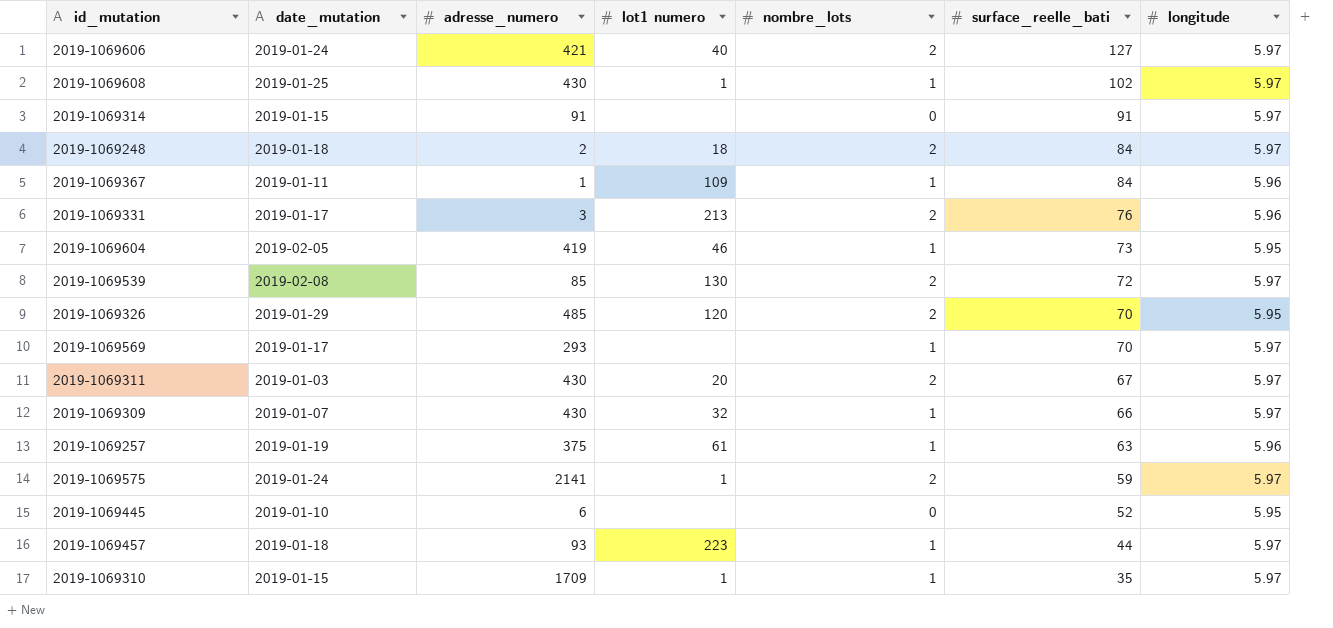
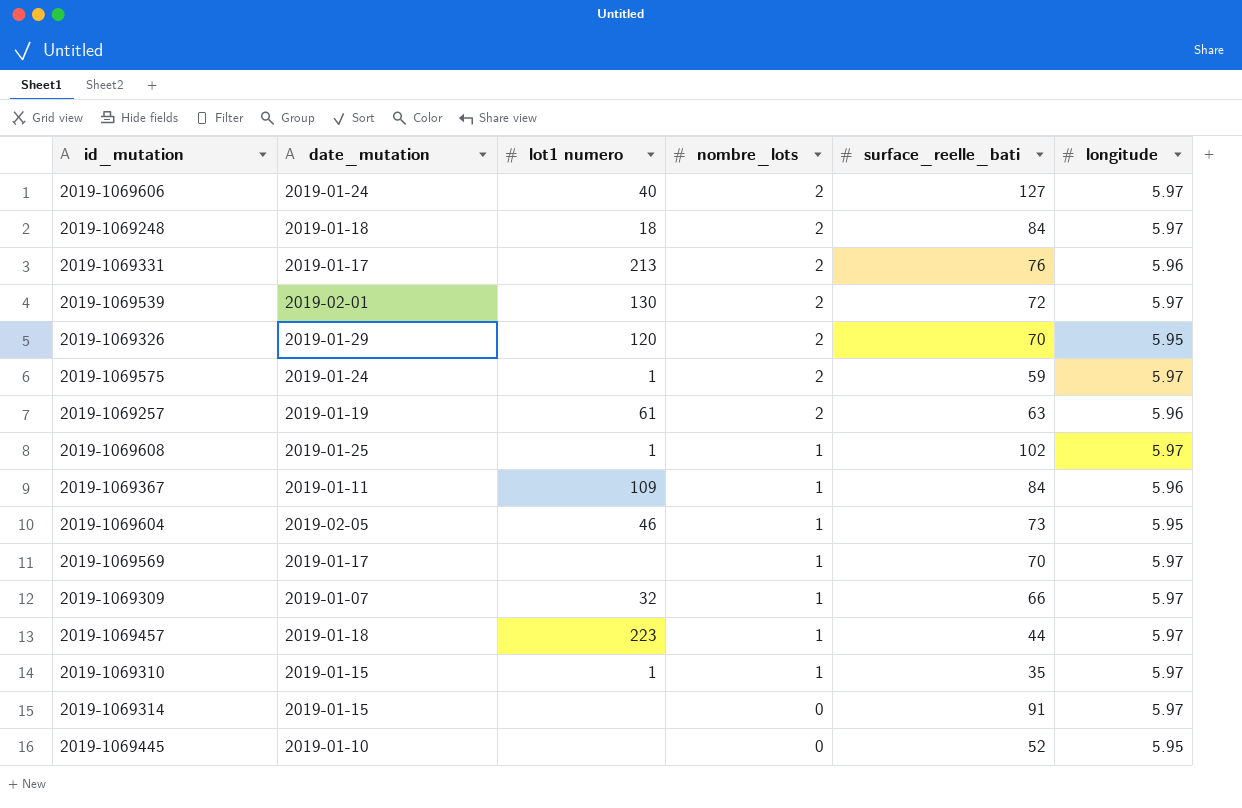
row order: surface_reelle_bati descending -> nombre_lots descending
column adresse_numero | position: 3 -> none
row 2019-1069311: 2019-01-03 | 430 | 20 | 2 | 67 | 5.97 -> none
2019-1069539 | date_mutation: 2019-02-08 -> 2019-02-01
2019-1069257 | nombre_lots: 1 -> 2

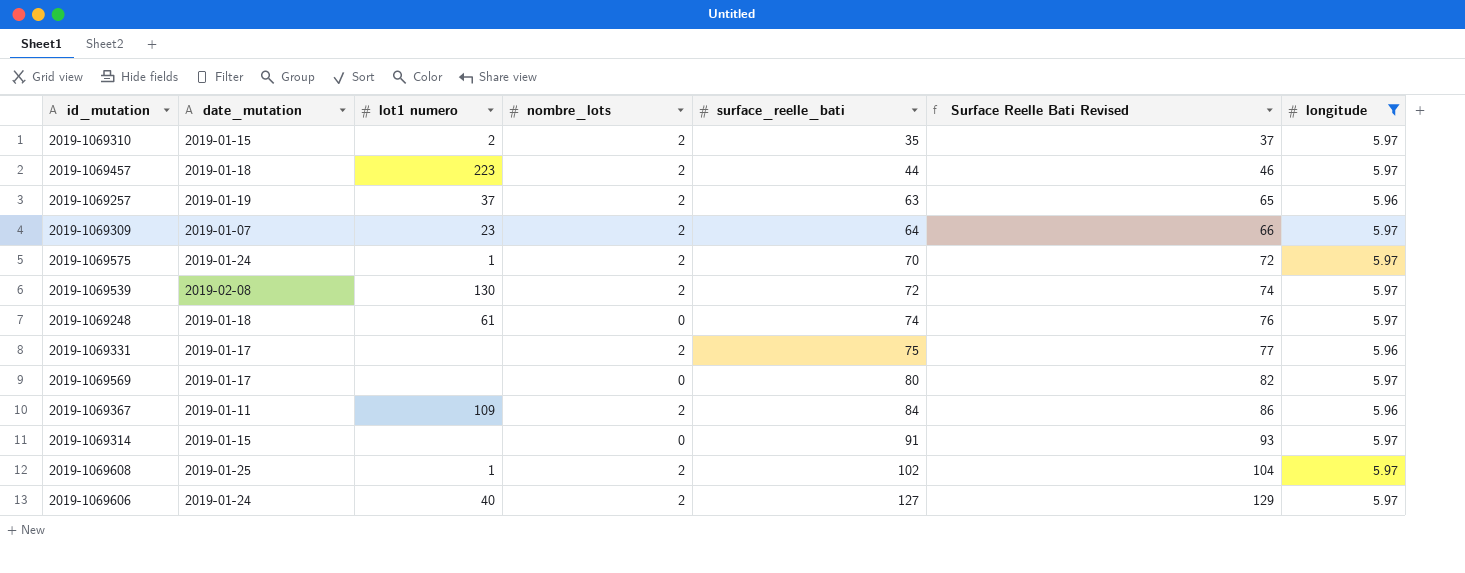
filter: none -> longitude != 5.95
row order: nombre_lots descending -> surface_reelle_bati ascending
column Surface Reelle Bati Revised | formula: none -> [surface_reelle_bati] + 2
2019-1069310 | lot1 numero: 1 -> 2
2019-1069310 | nombre_lots: 1 -> 2
2019-1069457 | nombre_lots: 1 -> 2
2019-1069257 | lot1 numero: 61 -> 37
2019-1069309 | lot1 numero: 32 -> 23
2019-1069309 | nombre_lots: 1 -> 2
2019-1069309 | surface_reelle_bati: 66 -> 64
2019-1069575 | surface_reelle_bati: 59 -> 70
2019-1069539 | date_mutation: 2019-02-01 -> 2019-02-08
2019-1069248 | lot1 numero: 18 -> 61
2019-1069248 | nombre_lots: 2 -> 0
2019-1069248 | surface_reelle_bati: 84 -> 74
2019-1069331 | lot1 numero: 213 -> none
2019-1069331 | surface_reelle_bati: 76 -> 75
2019-1069569 | nombre_lots: 1 -> 0
2019-1069569 | surface_reelle_bati: 70 -> 80
2019-1069367 | nombre_lots: 1 -> 2
2019-1069608 | nombre_lots: 1 -> 2

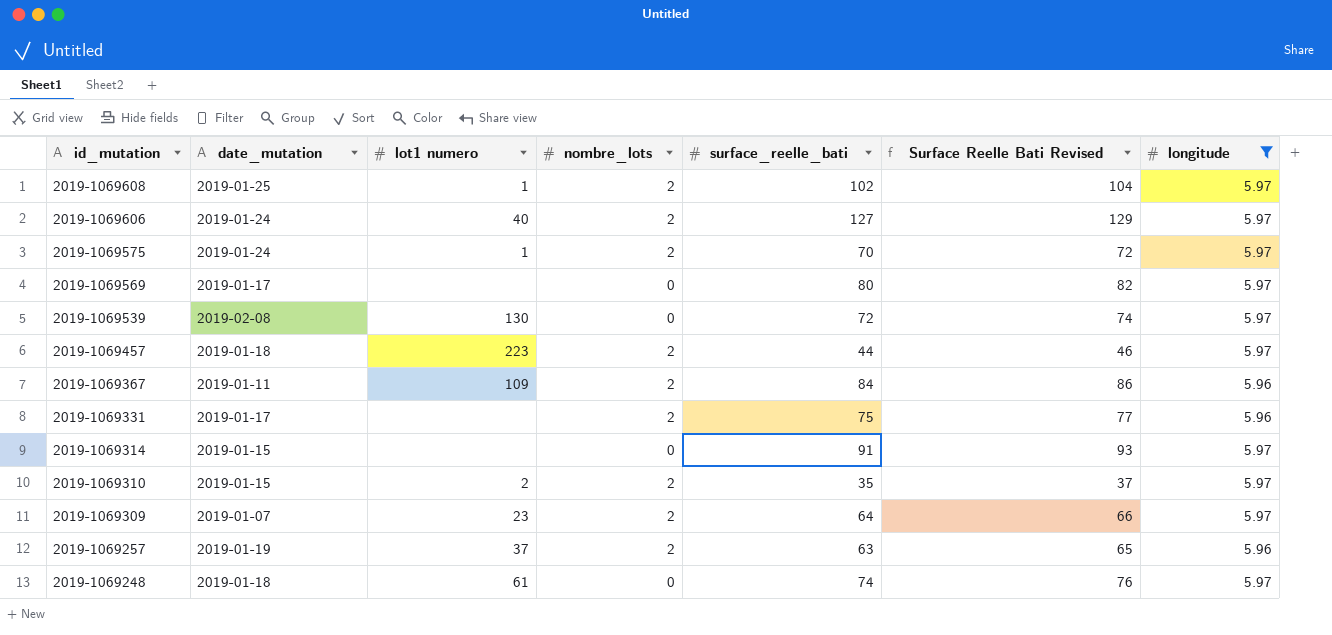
row order: surface_reelle_bati ascending -> id_mutation descending
2019-1069539 | nombre_lots: 2 -> 0

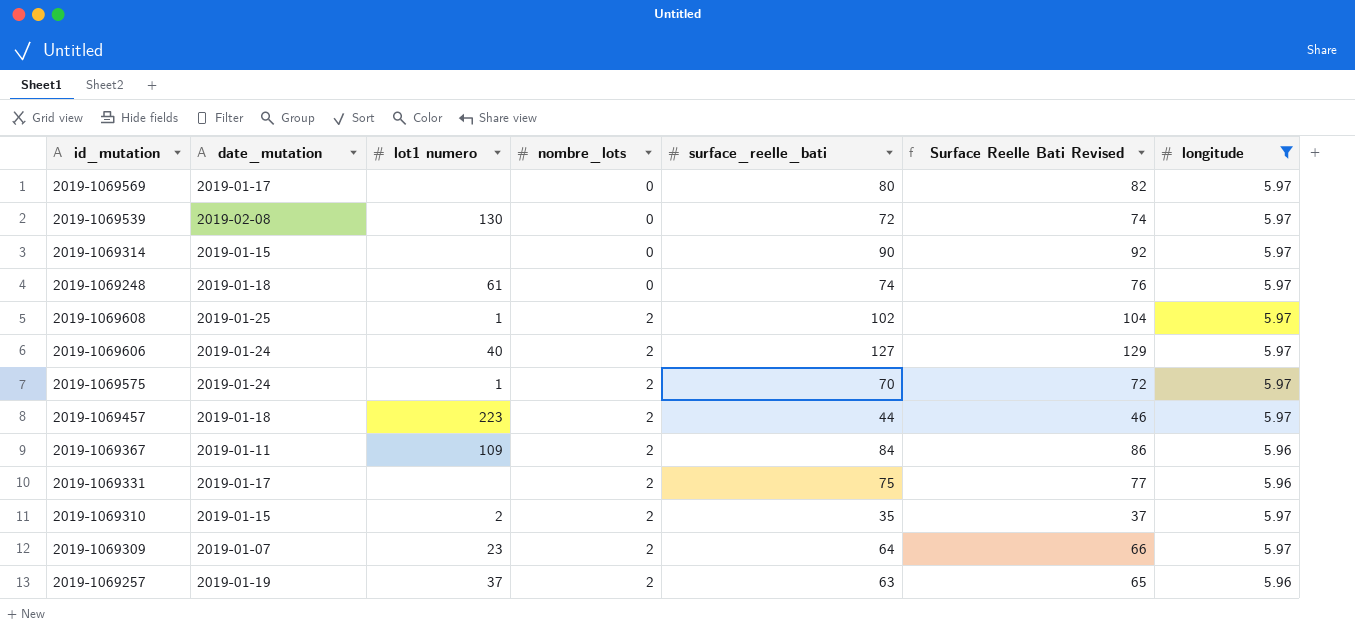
row order: id_mutation descending -> nombre_lots ascending
2019-1069314 | surface_reelle_bati: 91 -> 90
2019-1069314 | Surface Reelle Bati Revised: 93 -> 92

